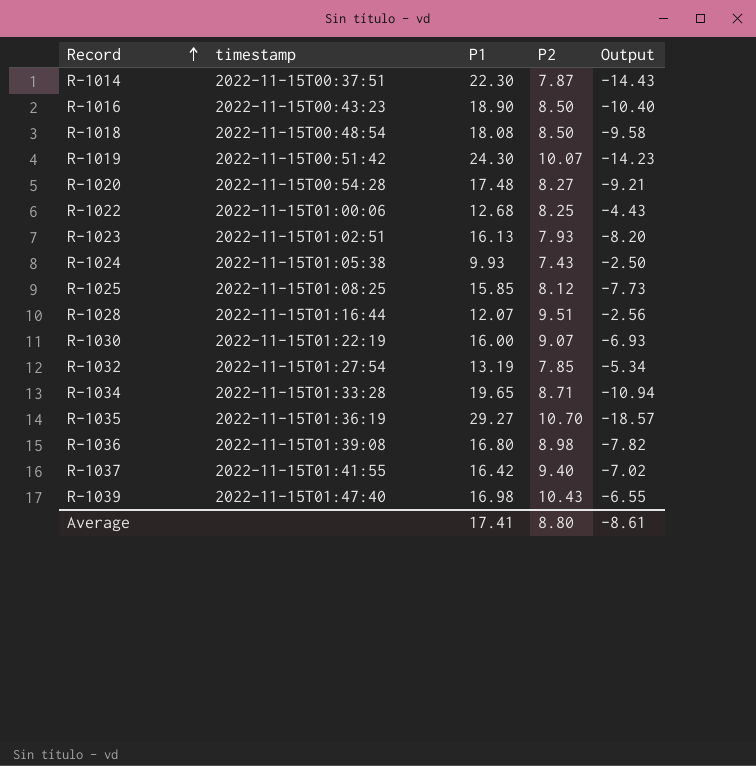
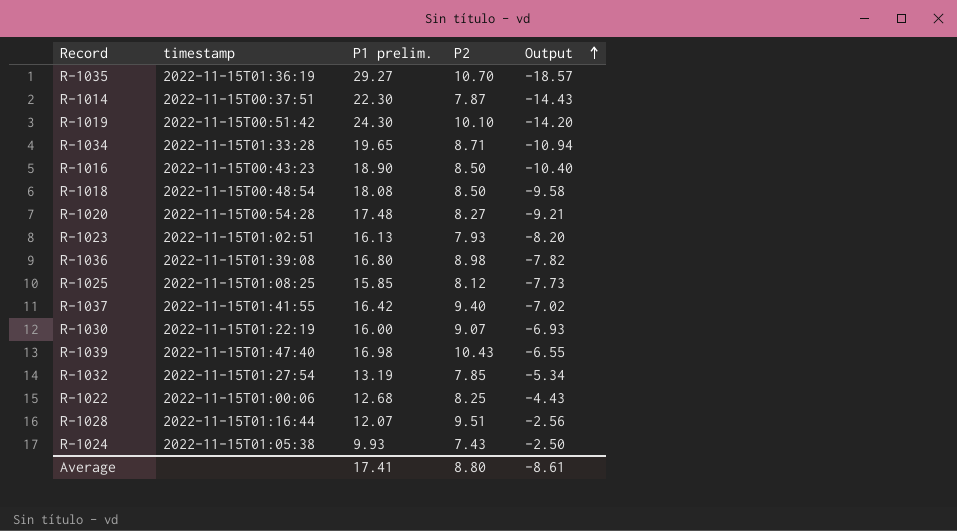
row order: Record ascending -> Output ascending
column name: P1 -> P1 prelim.
R-1019 | P2: 10.07 -> 10.10
R-1019 | Output: -14.23 -> -14.20

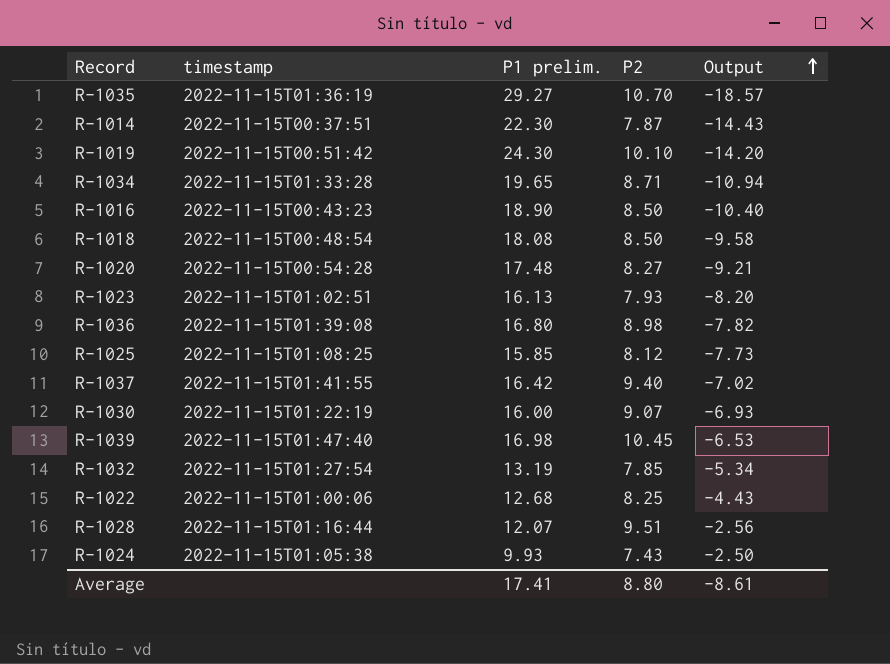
R-1039 | P2: 10.43 -> 10.45
R-1039 | Output: -6.55 -> -6.53

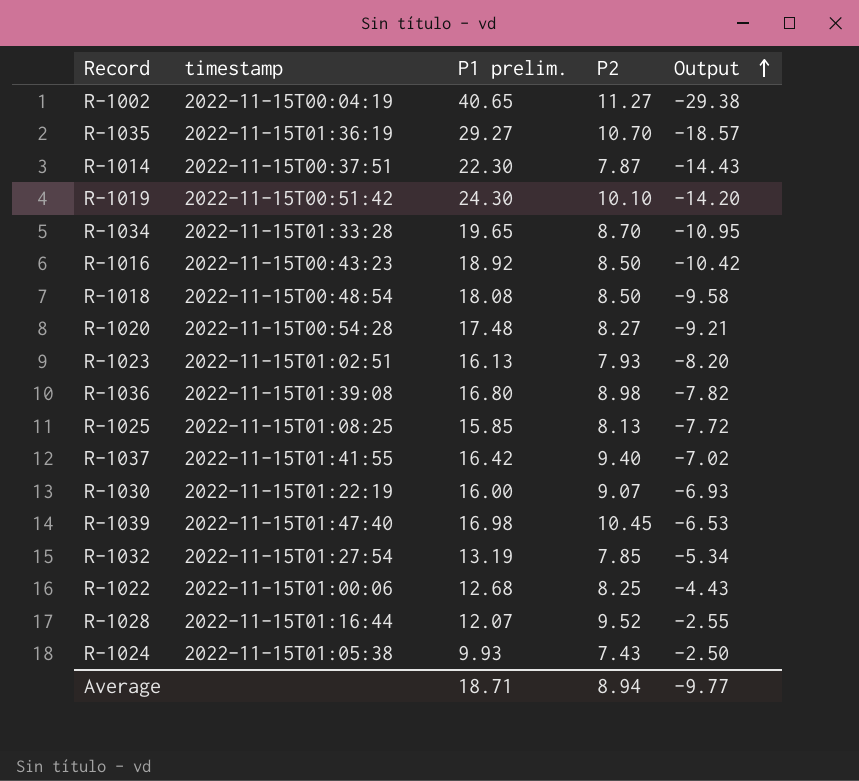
row R-1002: none -> 2022-11-15T00:04:19 | 40.65 | 11.27 | -29.38
R-1034 | P2: 8.71 -> 8.70
R-1034 | Output: -10.94 -> -10.95
R-1016 | P1 prelim.: 18.90 -> 18.92
R-1016 | Output: -10.40 -> -10.42
R-1025 | P2: 8.12 -> 8.13
R-1025 | Output: -7.73 -> -7.72
R-1028 | P2: 9.51 -> 9.52
R-1028 | Output: -2.56 -> -2.55
Average | P1 prelim.: 17.41 -> 18.71
Average | P2: 8.80 -> 8.94
Average | Output: -8.61 -> -9.77

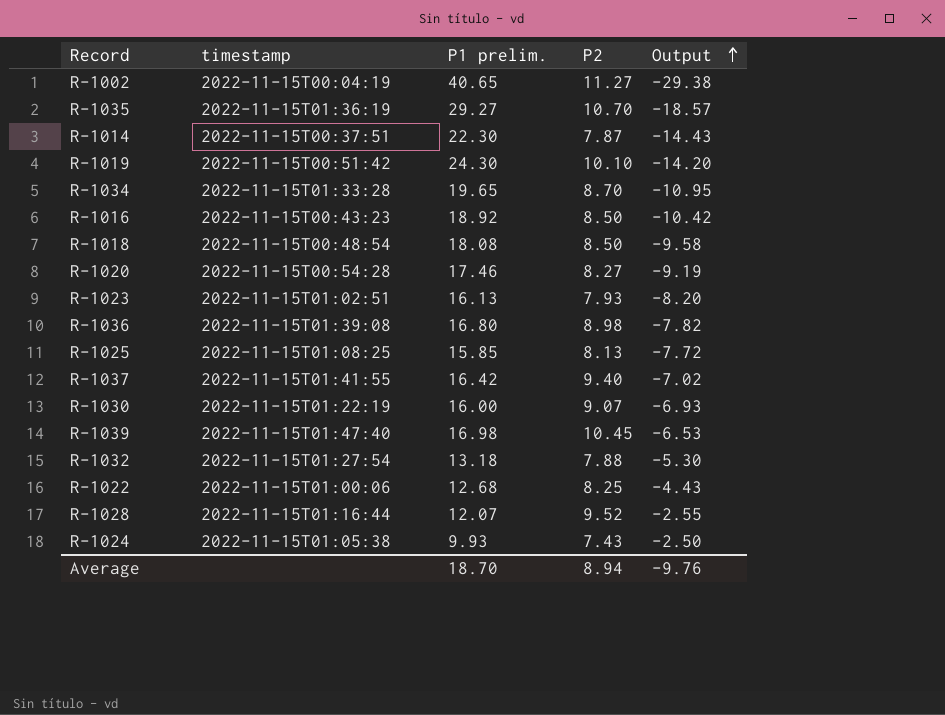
R-1020 | P1 prelim.: 17.48 -> 17.46
R-1020 | Output: -9.21 -> -9.19
R-1032 | P1 prelim.: 13.19 -> 13.18
R-1032 | P2: 7.85 -> 7.88
R-1032 | Output: -5.34 -> -5.30
Average | P1 prelim.: 18.71 -> 18.70
Average | Output: -9.77 -> -9.76

